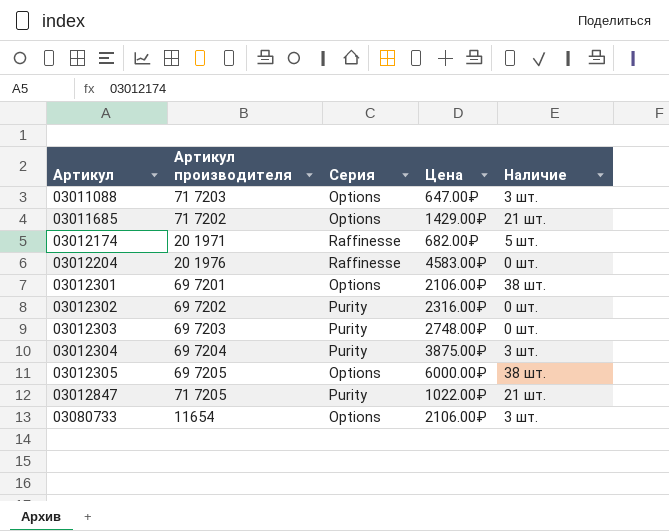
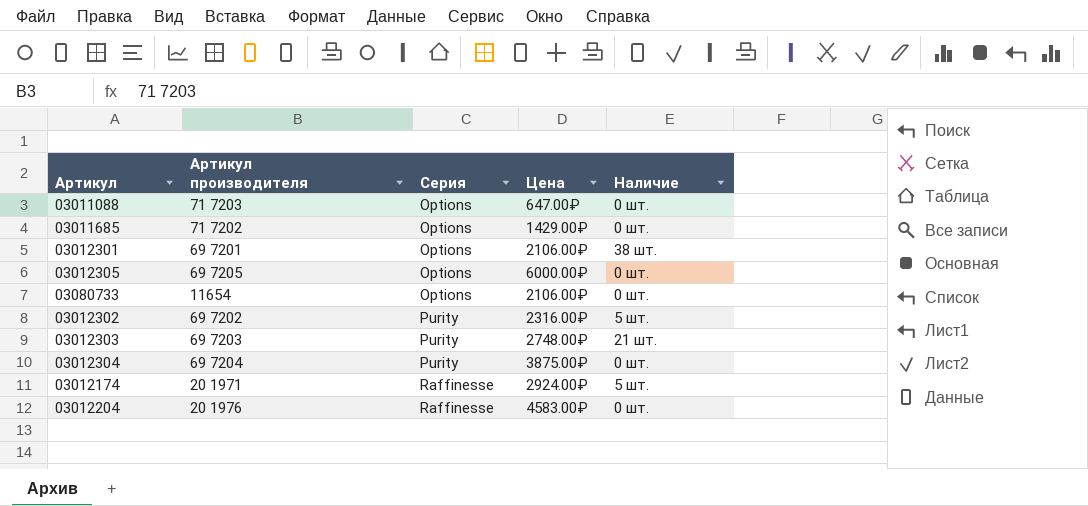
row order: Артикул ascending -> Серия ascending
row 03012847: 71 7205 | Purity | 1022.00₽ | 21 шт. -> none
03011088 | Наличие: 3 шт. -> 0 шт.
03011685 | Наличие: 21 шт. -> 0 шт.
03012305 | Наличие: 38 шт. -> 0 шт.
03080733 | Наличие: 3 шт. -> 0 шт.
03012302 | Наличие: 0 шт. -> 5 шт.
03012303 | Наличие: 0 шт. -> 21 шт.
03012304 | Наличие: 3 шт. -> 0 шт.
03012174 | Цена: 682.00₽ -> 2924.00₽

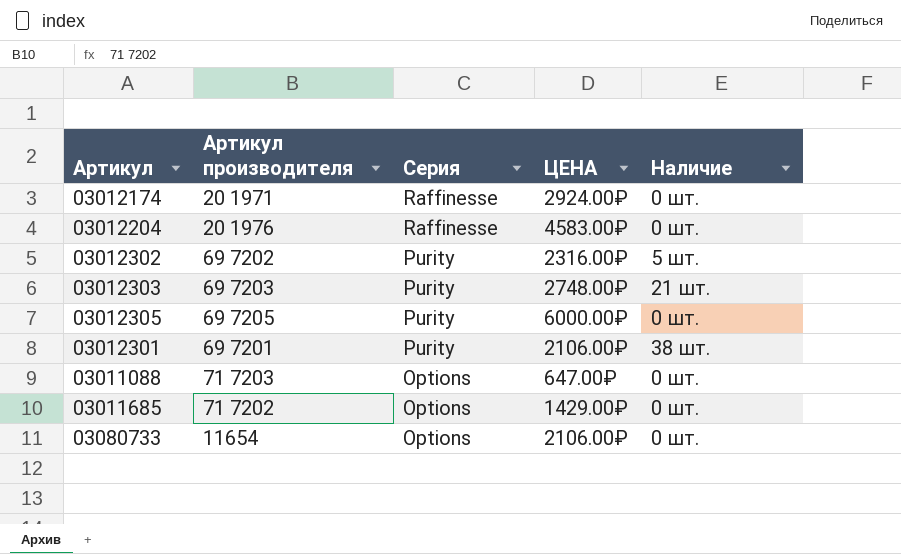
row order: Серия ascending -> Серия descending
column name: Цена -> ЦЕНА
row 03012304: 69 7204 | Purity | 3875.00₽ | 0 шт. -> none
03012174 | Наличие: 5 шт. -> 0 шт.
03012305 | Серия: Options -> Purity
03012301 | Серия: Options -> Purity

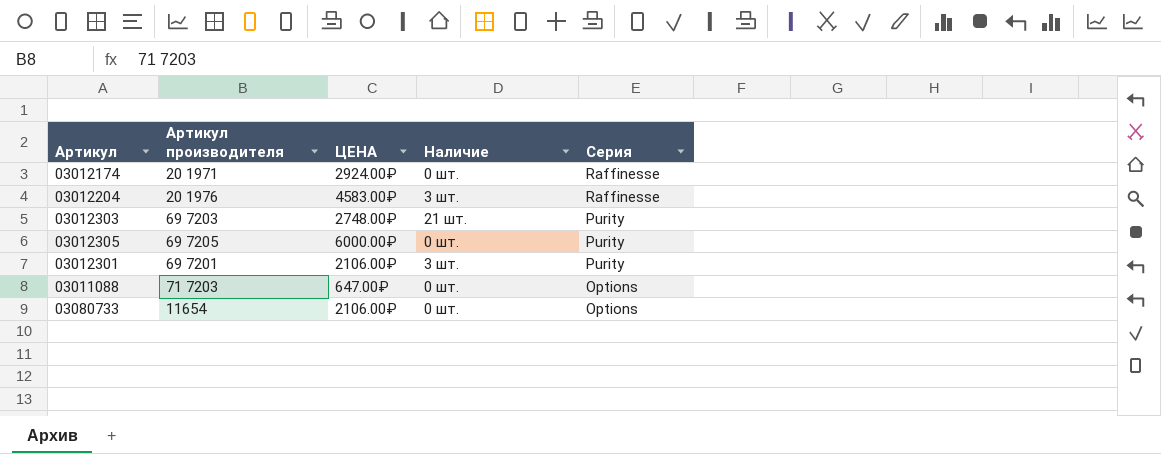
column Серия | position: 3 -> 5
row 03012302: 69 7202 | Purity | 2316.00₽ | 5 шт. -> none
row 03011685: 71 7202 | Options | 1429.00₽ | 0 шт. -> none
03012204 | Наличие: 0 шт. -> 3 шт.
03012301 | Наличие: 38 шт. -> 3 шт.

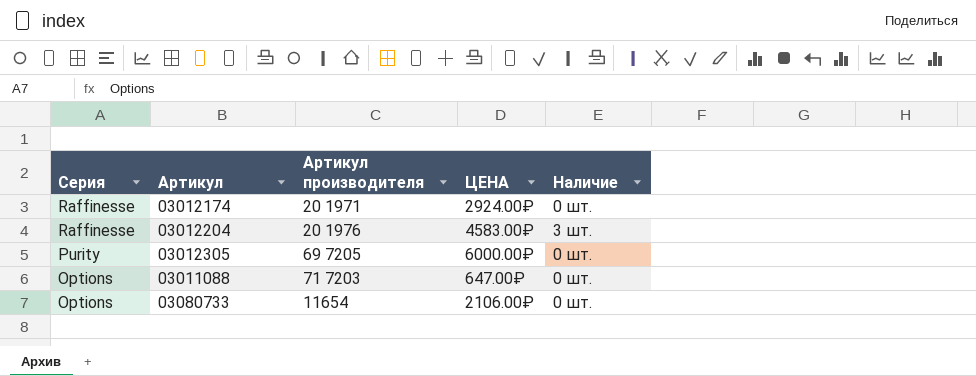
column Серия | position: 5 -> 1
row 03012303: 69 7203 | 2748.00₽ | 21 шт. | Purity -> none
row 03012301: 69 7201 | 2106.00₽ | 3 шт. | Purity -> none

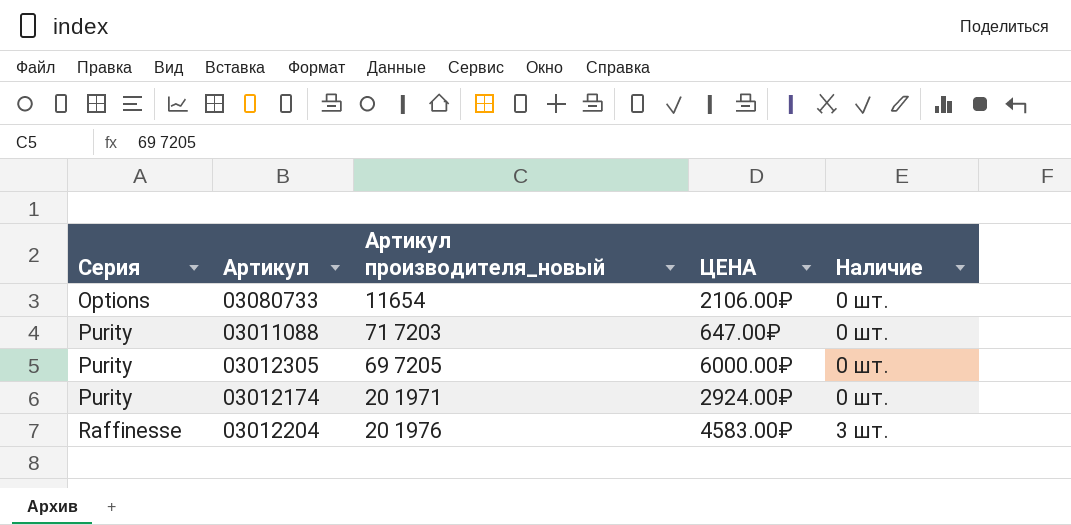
row order: Серия descending -> Серия ascending
column name: Артикул производителя -> Артикул производителя_новый
03011088 | Серия: Options -> Purity
03012174 | Серия: Raffinesse -> Purity

